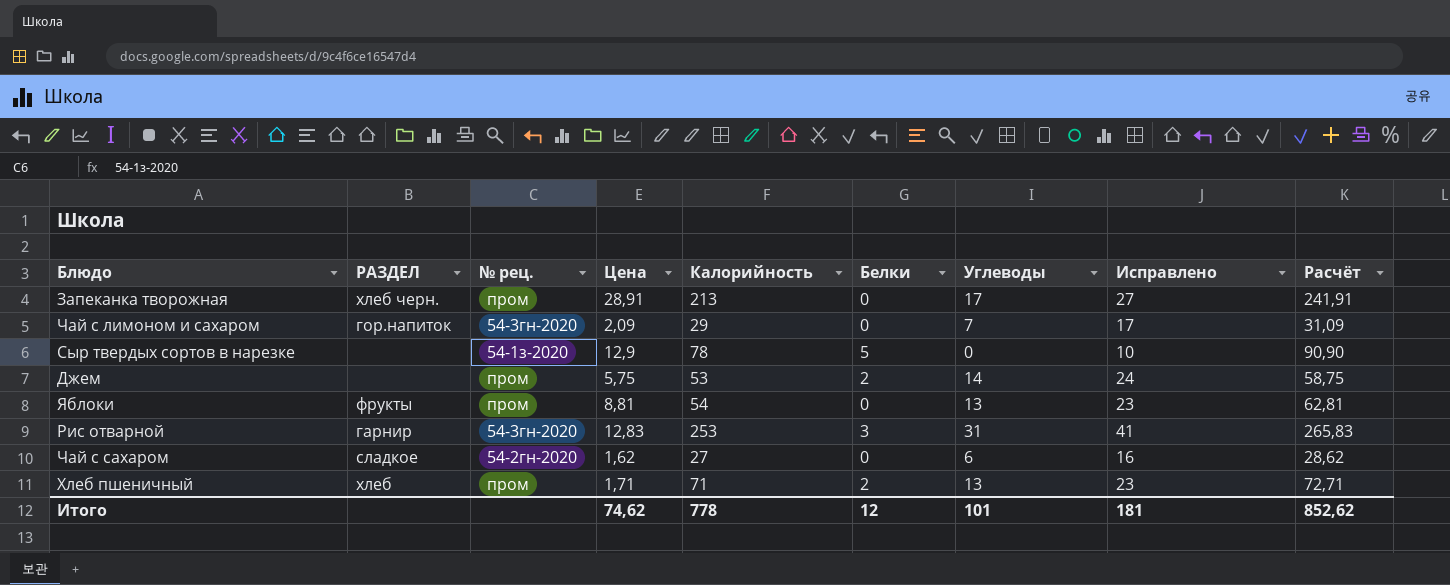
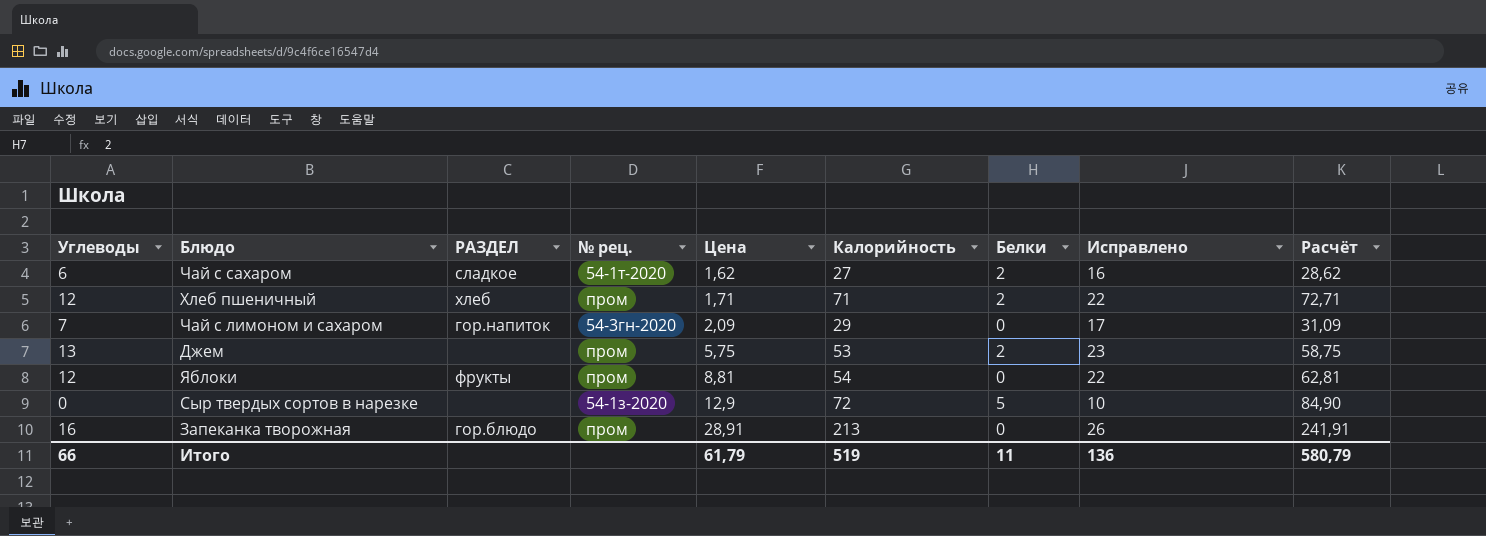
row order: none -> Цена ascending
column Углеводы | position: 7 -> 1
row Рис отварной: гарнир | 54-3гн-2020 | 12,83 | 253 | 3 | 31 | 41 | 265,83 -> none
Чай с сахаром | № рец.: 54-2гн-2020 -> 54-1т-2020
Чай с сахаром | Белки: 0 -> 2
Хлеб пшеничный | Углеводы: 13 -> 12
Хлеб пшеничный | Исправлено: 23 -> 22
Джем | Углеводы: 14 -> 13
Джем | Исправлено: 24 -> 23
Яблоки | Углеводы: 13 -> 12
Яблоки | Исправлено: 23 -> 22
Сыр твердых сортов в нарезке | Калорийность: 78 -> 72
Сыр твердых сортов в нарезке | Расчёт: 90,90 -> 84,90
Запеканка творожная | Углеводы: 17 -> 16
Запеканка творожная | РАЗДЕЛ: хлеб черн. -> гор.блюдо
Запеканка творожная | Исправлено: 27 -> 26
Итого | Углеводы: 101 -> 66
Итого | Цена: 74,62 -> 61,79
Итого | Калорийность: 778 -> 519
Итого | Белки: 12 -> 11
Итого | Исправлено: 181 -> 136
Итого | Расчёт: 852,62 -> 580,79

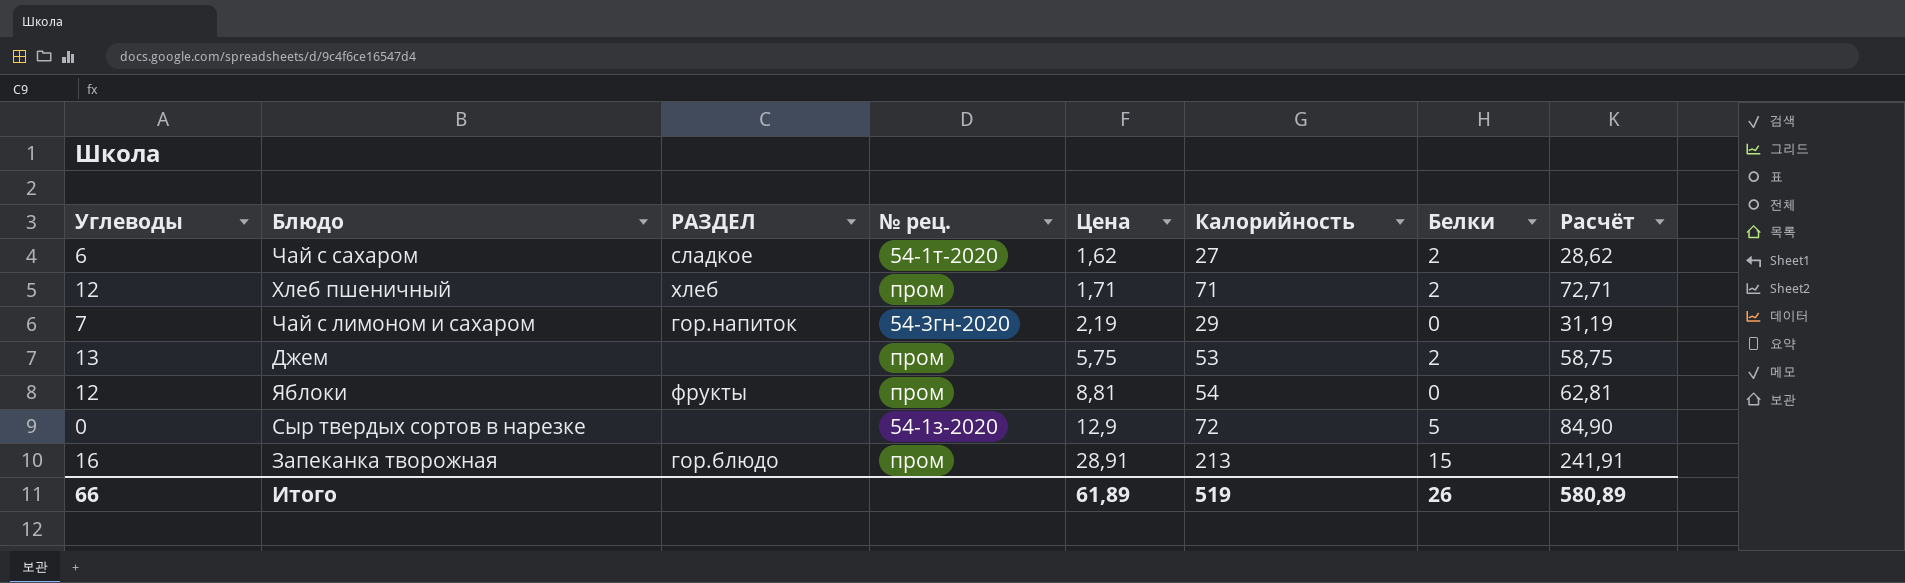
column Исправлено | formula: [Углеводы] + 10 -> none
Чай с лимоном и сахаром | Цена: 2,09 -> 2,19
Чай с лимоном и сахаром | Расчёт: 31,09 -> 31,19
Запеканка творожная | Белки: 0 -> 15
Итого | Цена: 61,79 -> 61,89
Итого | Белки: 11 -> 26
Итого | Расчёт: 580,79 -> 580,89

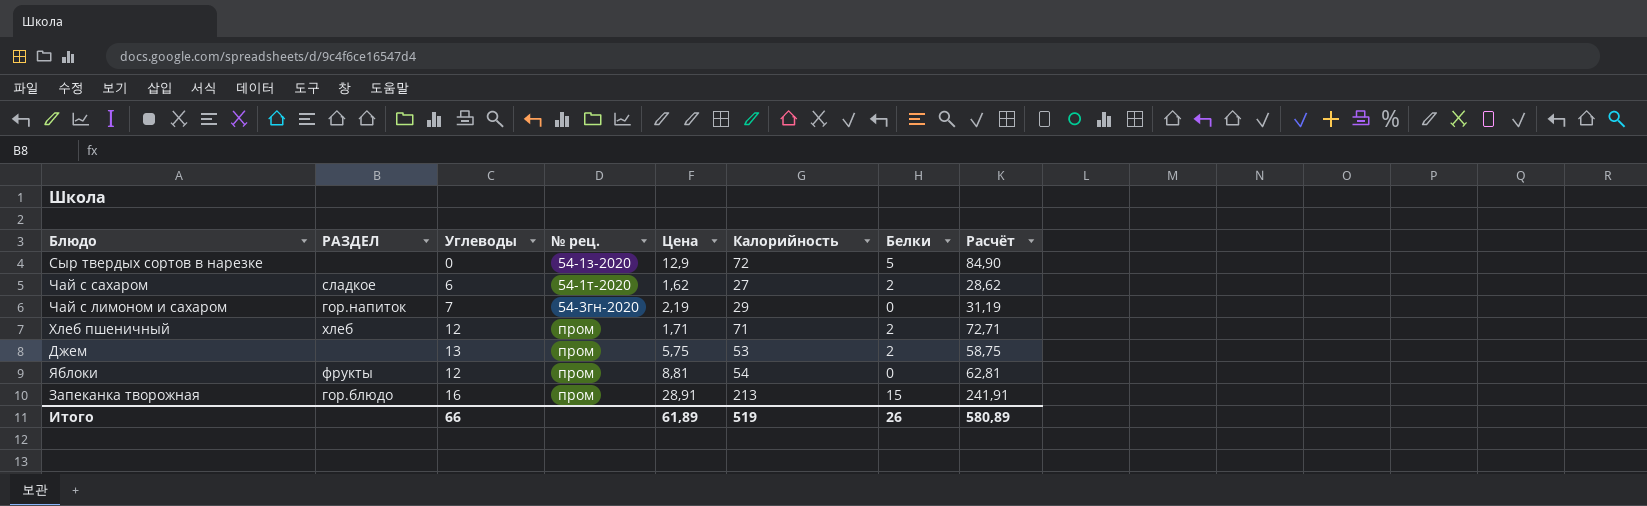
row order: Цена ascending -> № рец. ascending
column Углеводы | position: 1 -> 3

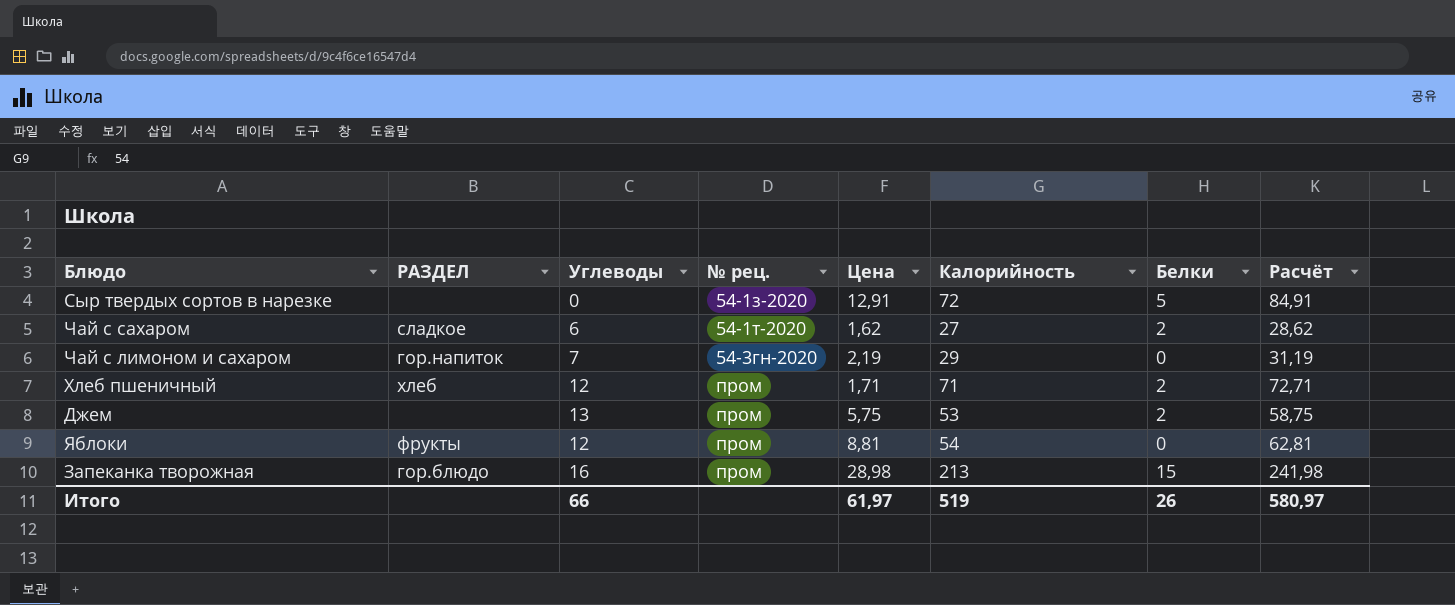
Сыр твердых сортов в нарезке | Цена: 12,9 -> 12,91
Сыр твердых сортов в нарезке | Расчёт: 84,90 -> 84,91
Запеканка творожная | Цена: 28,91 -> 28,98
Запеканка творожная | Расчёт: 241,91 -> 241,98
Итого | Цена: 61,89 -> 61,97
Итого | Расчёт: 580,89 -> 580,97

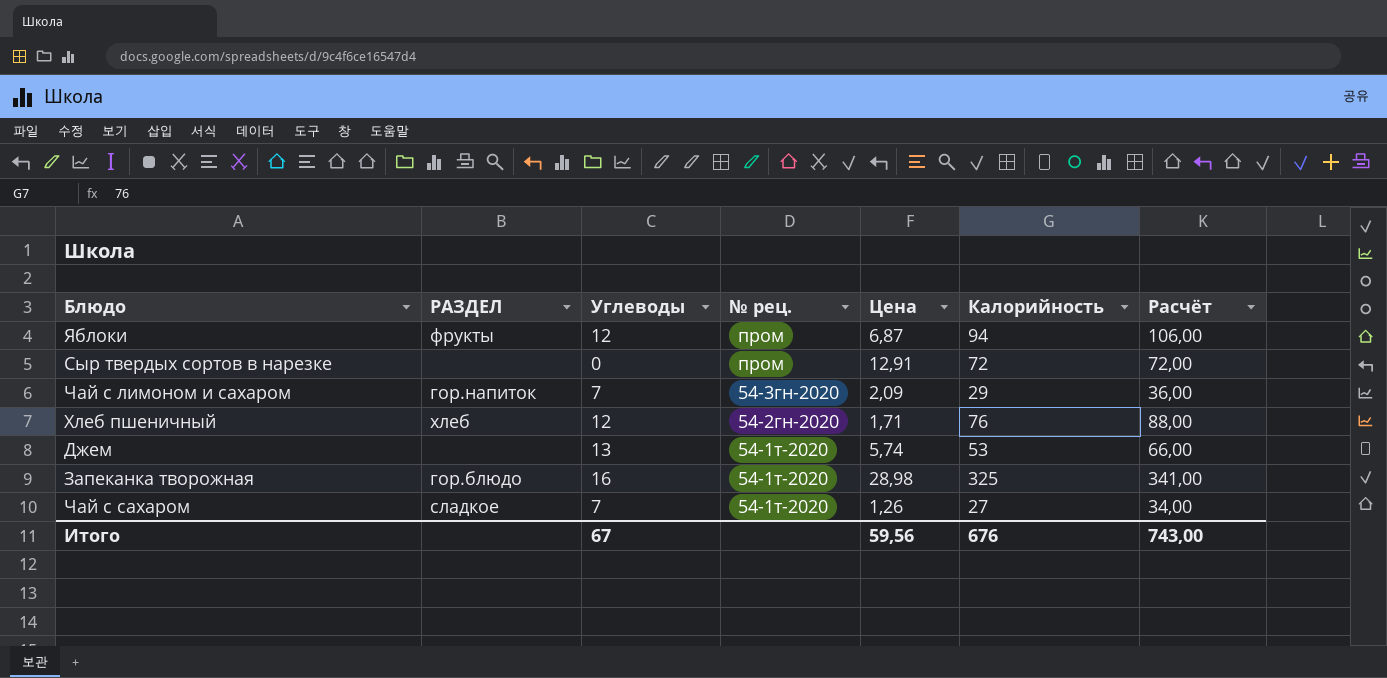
row order: № рец. ascending -> № рец. descending
column Белки | position: 7 -> none
column Расчёт | formula: [Цена] + [Калорийность] -> [Углеводы] + [Калорийность]
Яблоки | Цена: 8,81 -> 6,87
Яблоки | Калорийность: 54 -> 94
Сыр твердых сортов в нарезке | № рец.: 54-1з-2020 -> пром
Чай с лимоном и сахаром | Цена: 2,19 -> 2,09
Хлеб пшеничный | № рец.: пром -> 54-2гн-2020
Хлеб пшеничный | Калорийность: 71 -> 76
Джем | № рец.: пром -> 54-1т-2020
Джем | Цена: 5,75 -> 5,74
Запеканка творожная | № рец.: пром -> 54-1т-2020
Запеканка творожная | Калорийность: 213 -> 325
Чай с сахаром | Углеводы: 6 -> 7
Чай с сахаром | Цена: 1,62 -> 1,26
Итого | Углеводы: 66 -> 67
Итого | Цена: 61,97 -> 59,56
Итого | Калорийность: 519 -> 676
Итого | Расчёт: 580,97 -> 743,00

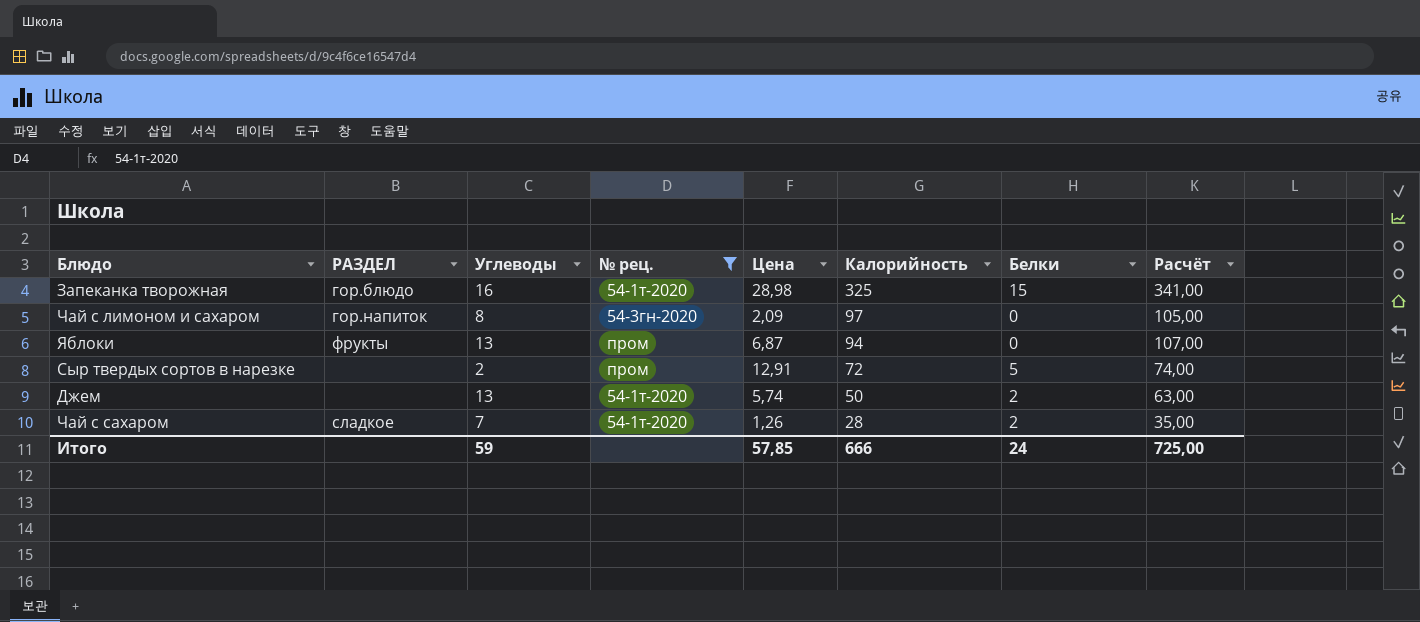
filter: none -> № рец. != 54-2гн-2020
row order: № рец. descending -> Калорийность descending
column Белки | position: none -> 7
Чай с лимоном и сахаром | Углеводы: 7 -> 8
Чай с лимоном и сахаром | Калорийность: 29 -> 97
Чай с лимоном и сахаром | Расчёт: 36,00 -> 105,00
Яблоки | Углеводы: 12 -> 13
Яблоки | Расчёт: 106,00 -> 107,00
Сыр твердых сортов в нарезке | Углеводы: 0 -> 2
Сыр твердых сортов в нарезке | Расчёт: 72,00 -> 74,00
Джем | Калорийность: 53 -> 50
Джем | Расчёт: 66,00 -> 63,00
Чай с сахаром | Калорийность: 27 -> 28
Чай с сахаром | Расчёт: 34,00 -> 35,00
Итого | Углеводы: 67 -> 59
Итого | Цена: 59,56 -> 57,85
Итого | Калорийность: 676 -> 666
Итого | Расчёт: 743,00 -> 725,00

